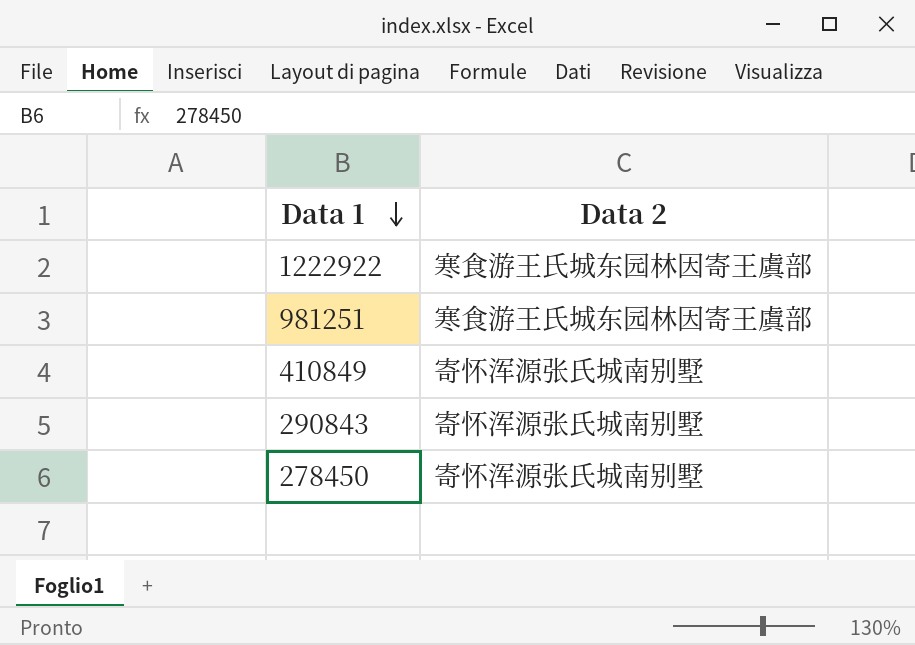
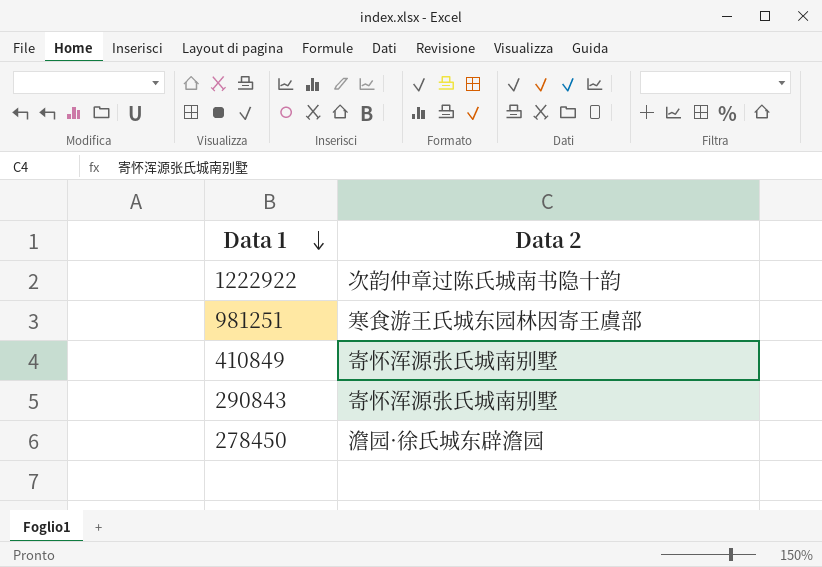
1222922 | Data 2: 寒食游王氏城东园林因寄王虞部 -> 次韵仲章过陈氏城南书隐十韵
278450 | Data 2: 寄怀浑源张氏城南别墅 -> 澹园·徐氏城东辟澹园

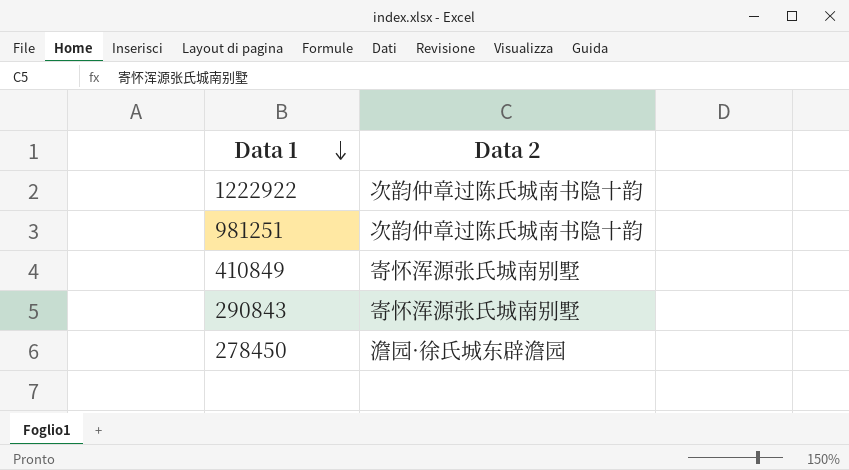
981251 | Data 2: 寒食游王氏城东园林因寄王虞部 -> 次韵仲章过陈氏城南书隐十韵

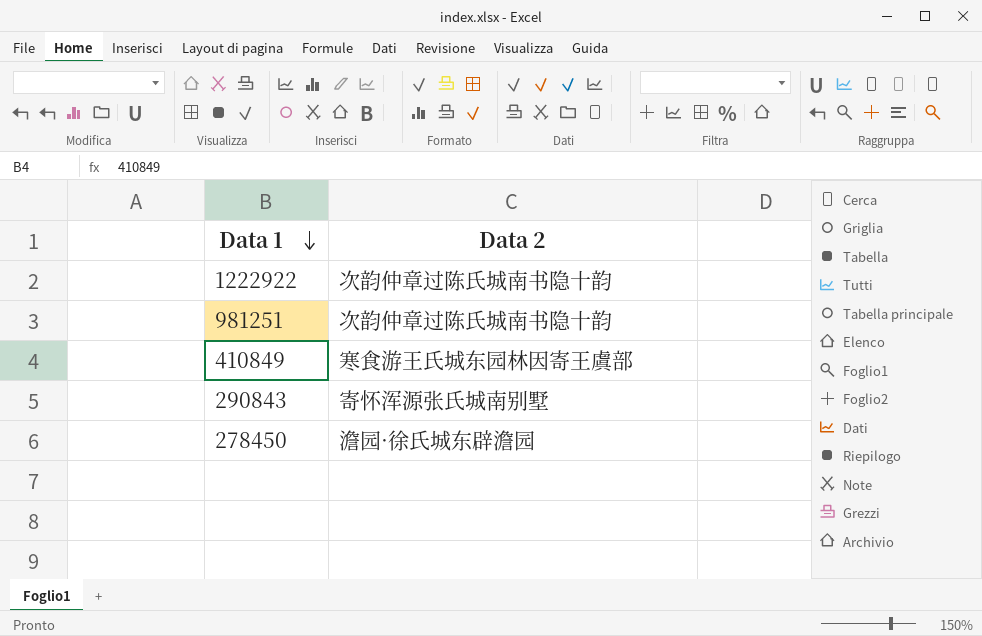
410849 | Data 2: 寄怀浑源张氏城南别墅 -> 寒食游王氏城东园林因寄王虞部

